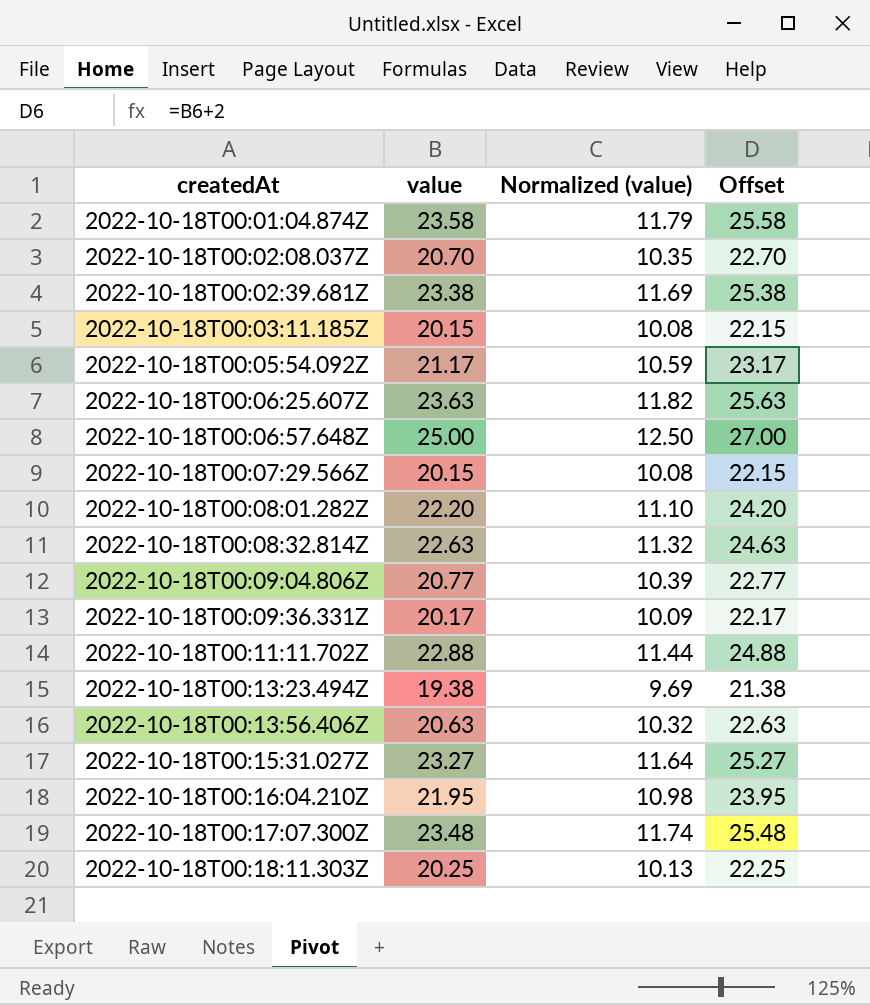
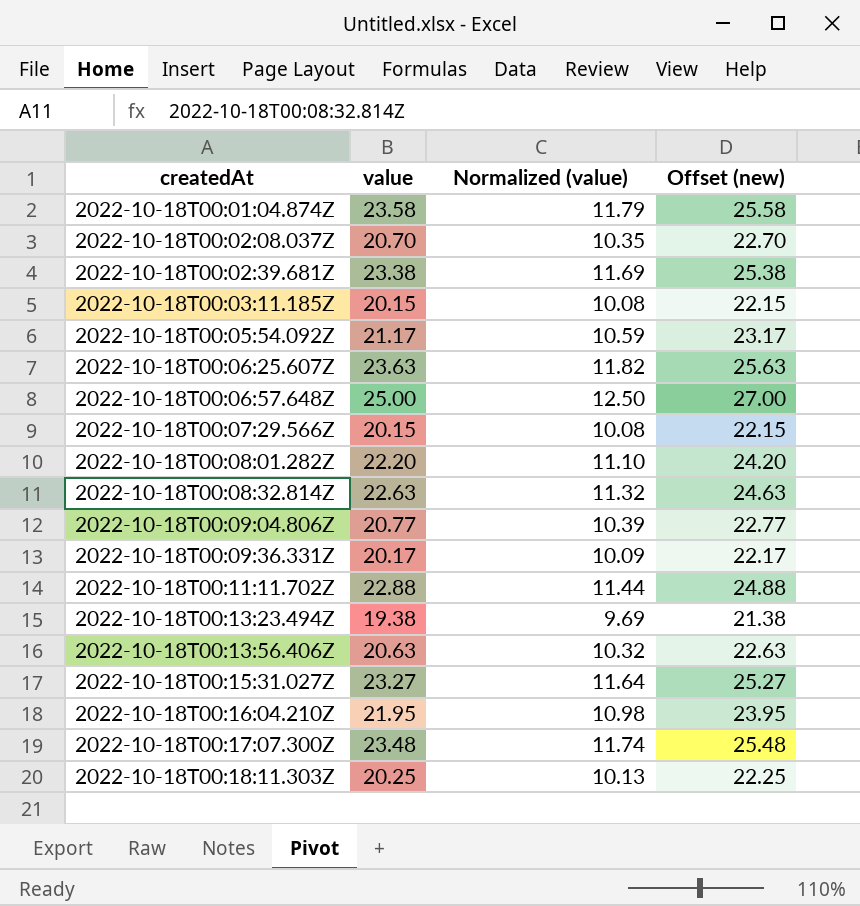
column name: Offset -> Offset (new)

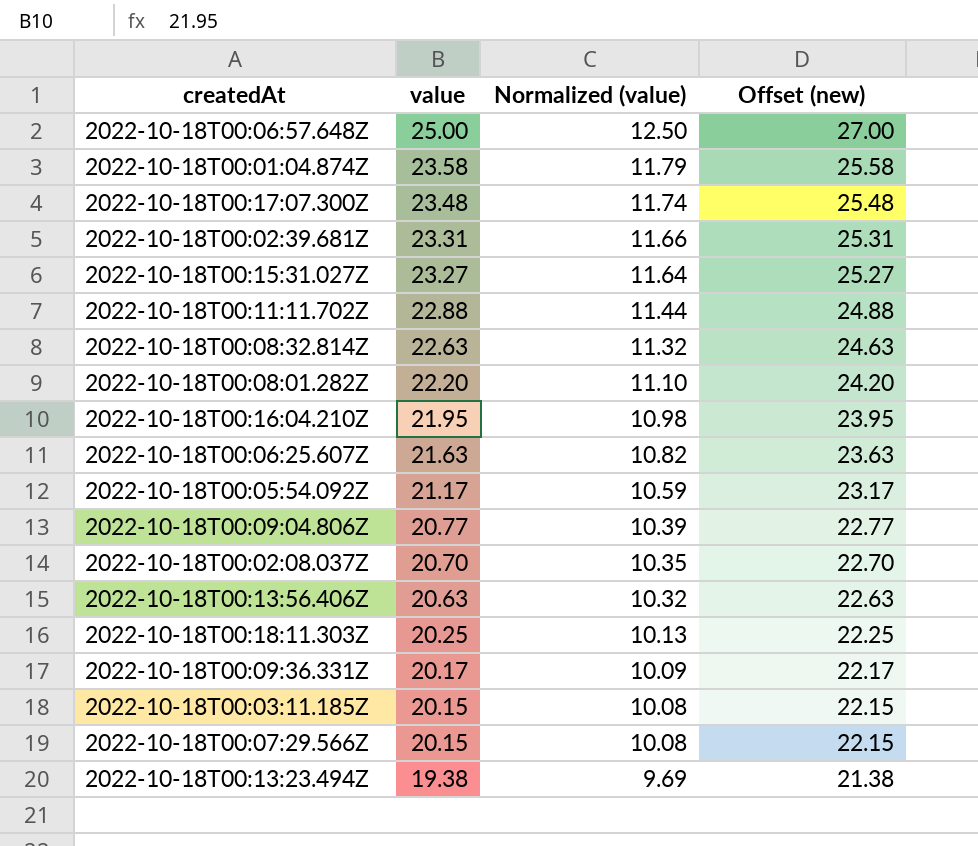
row order: createdAt ascending -> value descending
2022-10-18T00:02:39.681Z | value: 23.38 -> 23.31
2022-10-18T00:02:39.681Z | Normalized (value): 11.69 -> 11.66
2022-10-18T00:02:39.681Z | Offset (new): 25.38 -> 25.31
2022-10-18T00:06:25.607Z | value: 23.63 -> 21.63
2022-10-18T00:06:25.607Z | Normalized (value): 11.82 -> 10.82
2022-10-18T00:06:25.607Z | Offset (new): 25.63 -> 23.63

